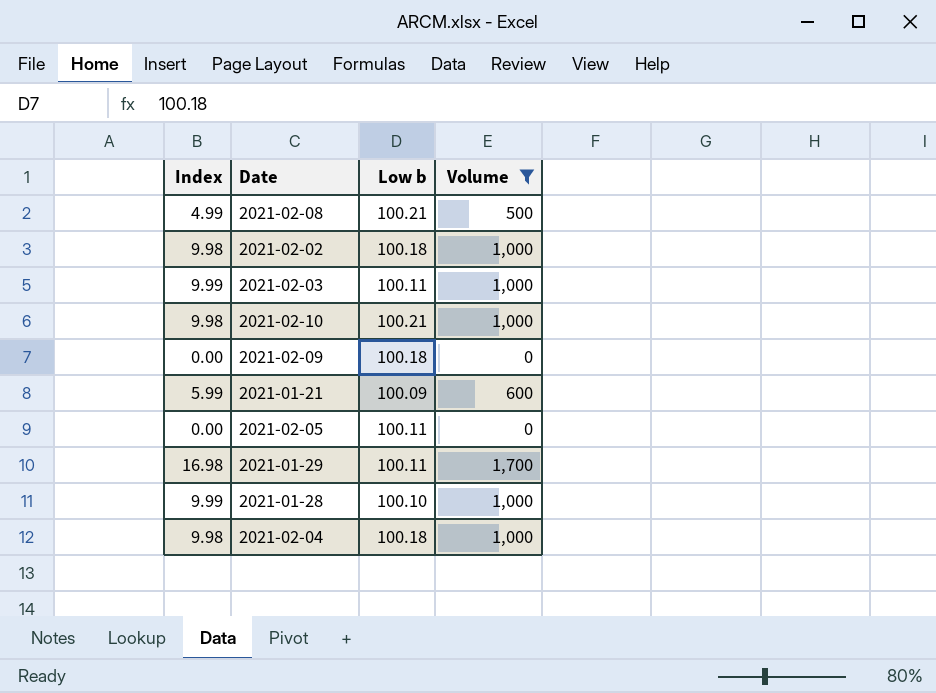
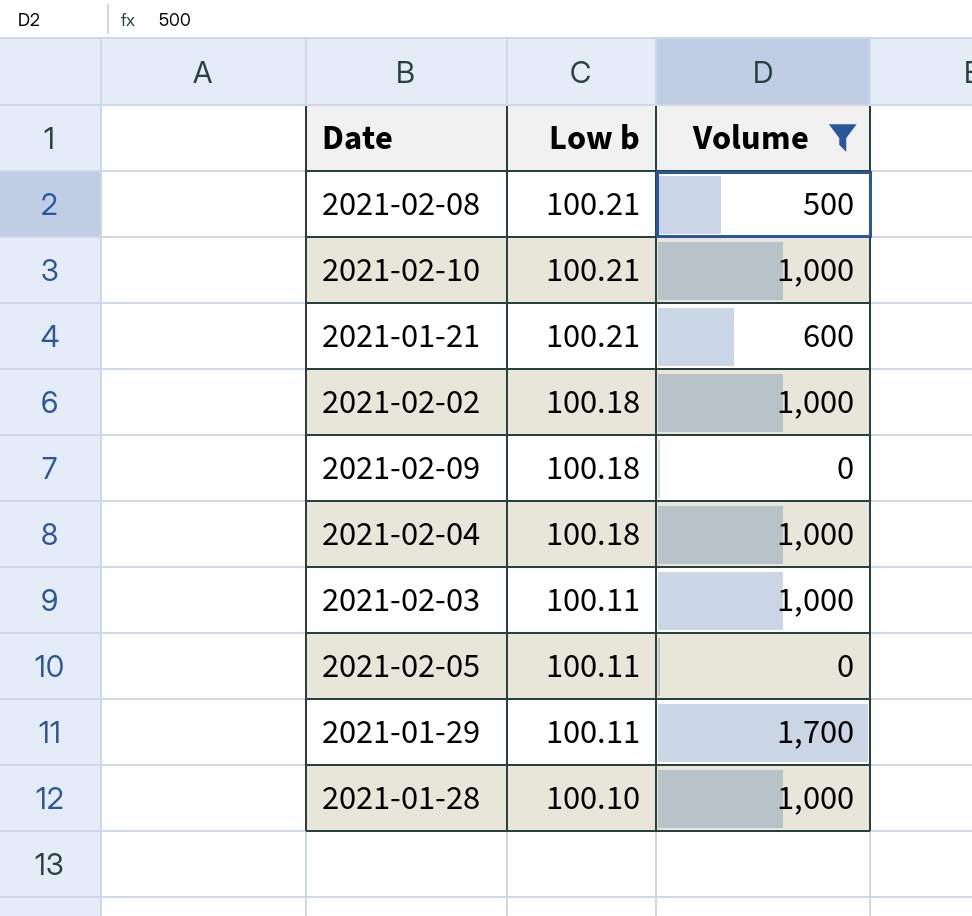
row order: none -> Low b descending
column Index | formula: [Volume] / [Low b] -> none
2021-01-21 | Low b: 100.09 -> 100.21

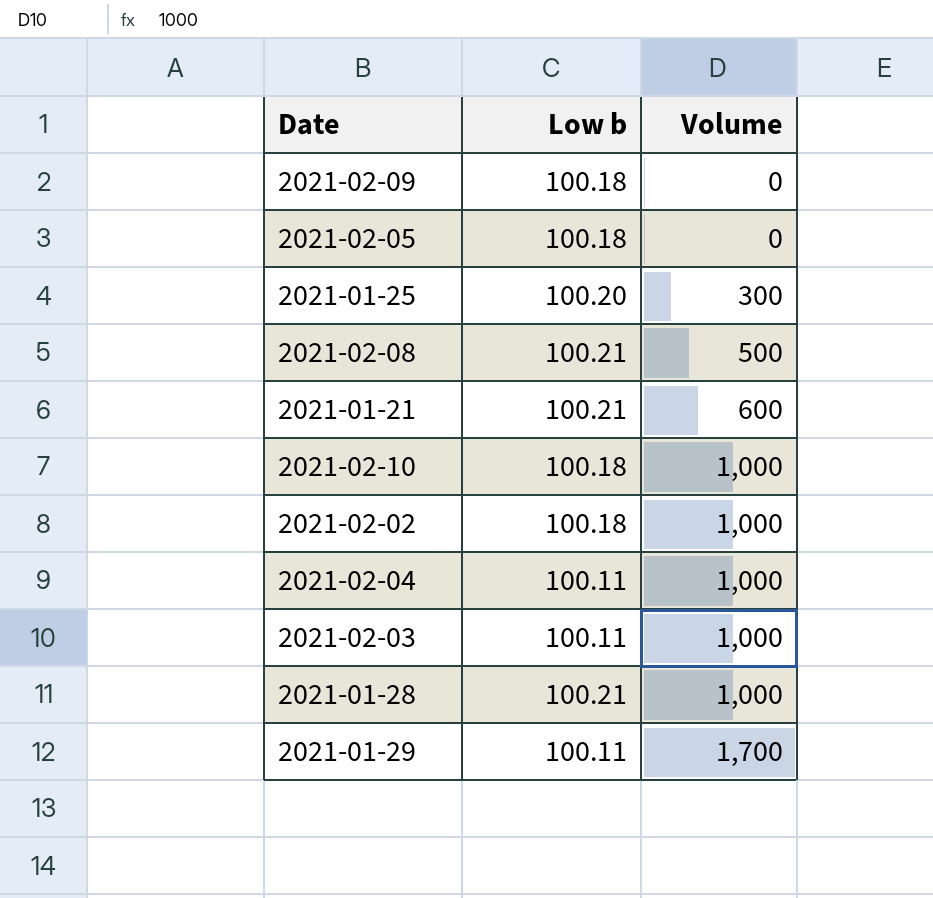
filter: Volume != 300 -> none
row order: Low b descending -> Volume ascending
2021-02-05 | Low b: 100.11 -> 100.18
2021-02-10 | Low b: 100.21 -> 100.18
2021-02-04 | Low b: 100.18 -> 100.11
2021-01-28 | Low b: 100.10 -> 100.21

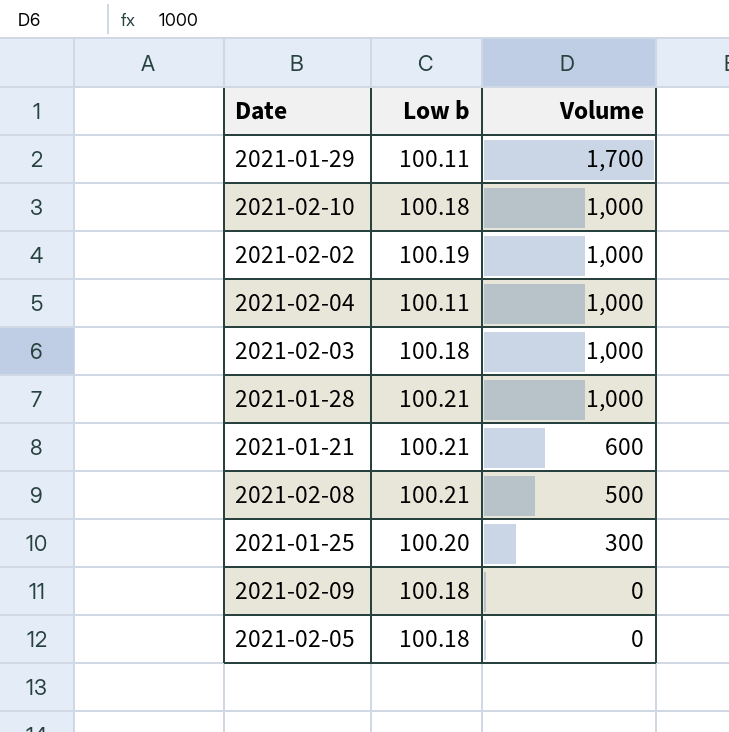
row order: Volume ascending -> Volume descending
2021-02-02 | Low b: 100.18 -> 100.19
2021-02-03 | Low b: 100.11 -> 100.18

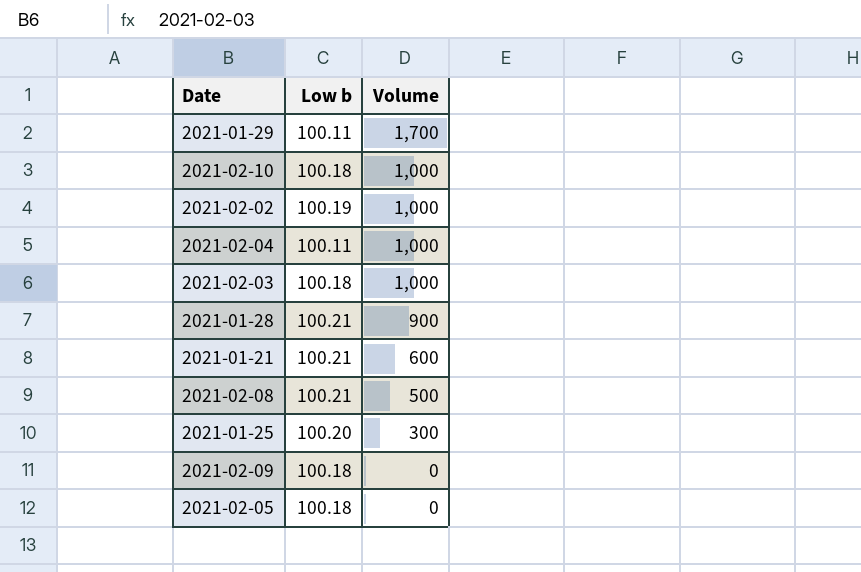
2021-01-28 | Volume: 1,000 -> 900

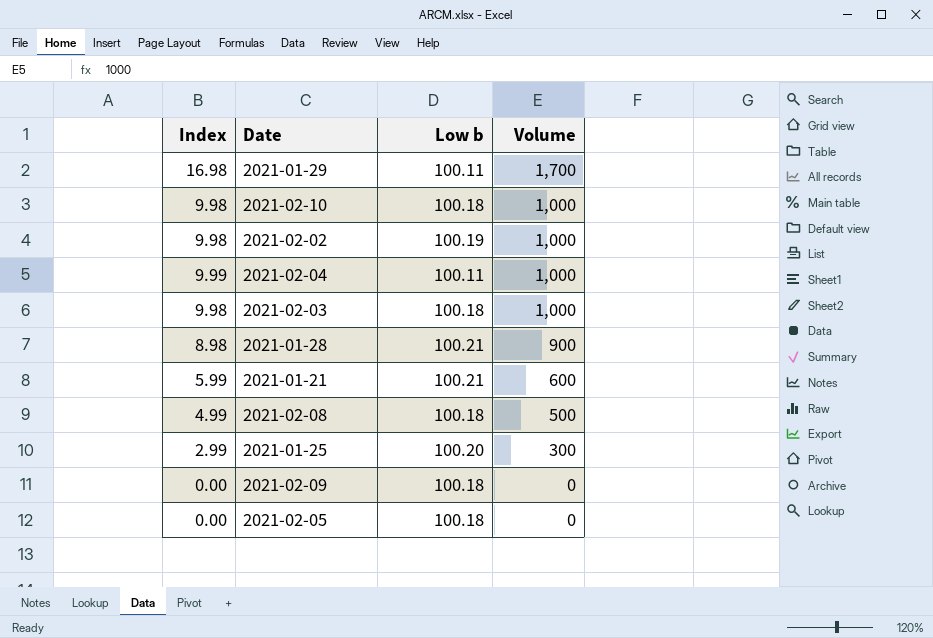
column Index | formula: none -> [Volume] / [Low b]
2021-02-08 | Low b: 100.21 -> 100.18

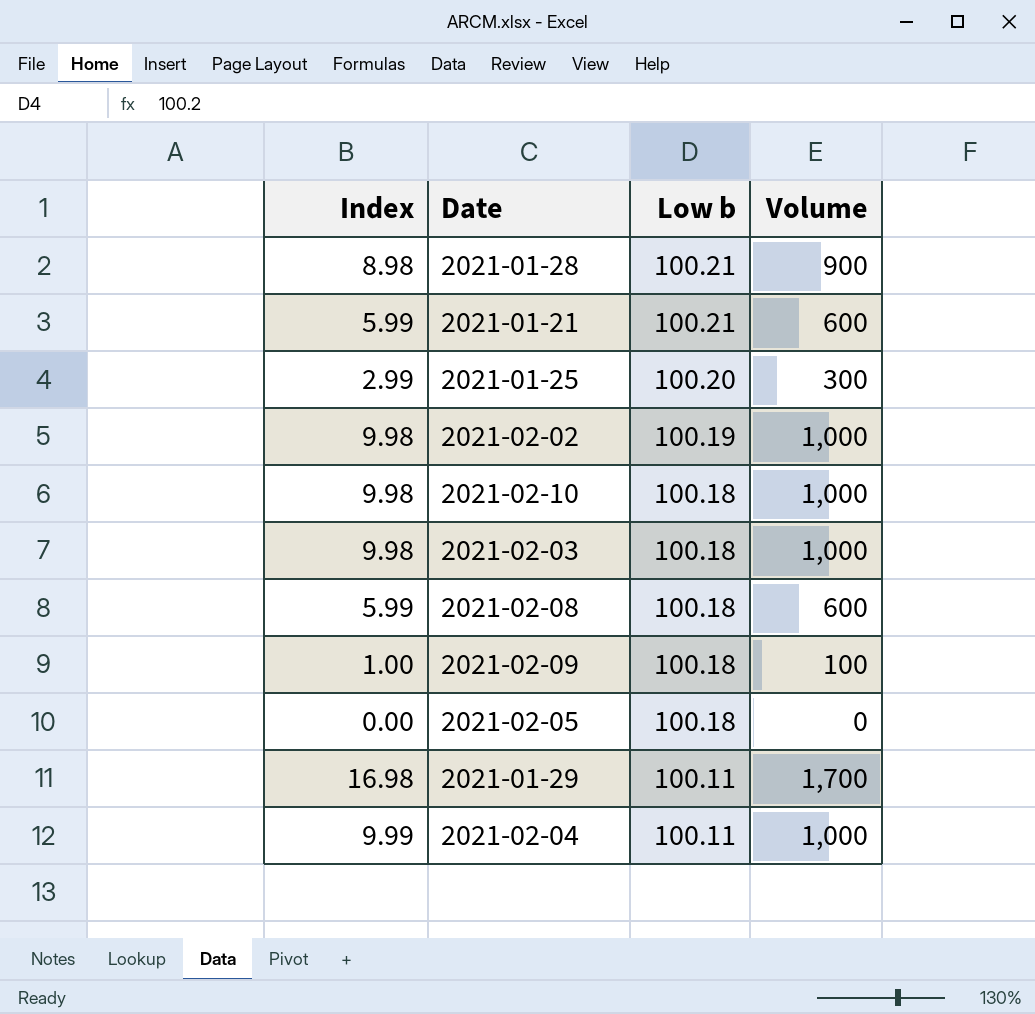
row order: Volume descending -> Low b descending
2021-02-08 | Index: 4.99 -> 5.99
2021-02-08 | Volume: 500 -> 600
2021-02-09 | Index: 0.00 -> 1.00
2021-02-09 | Volume: 0 -> 100

